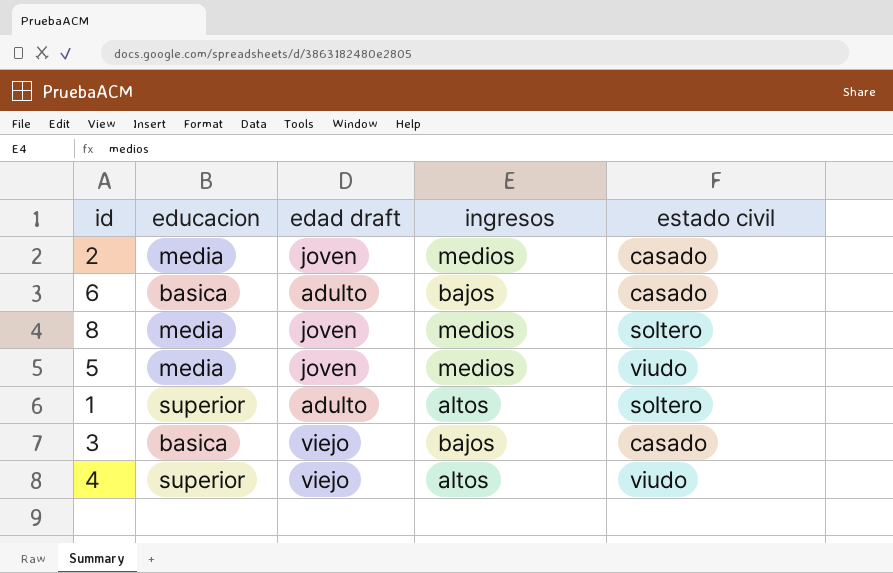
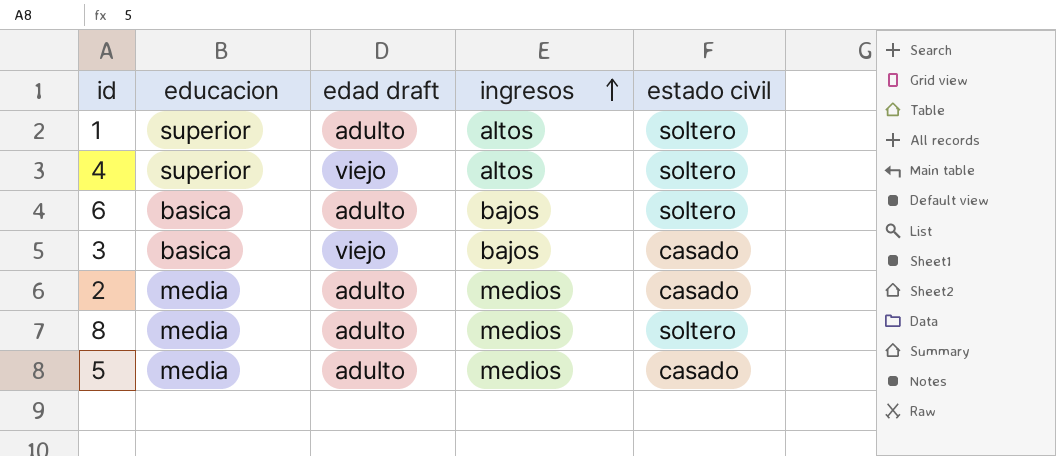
row order: none -> ingresos ascending
4 | estado civil: viudo -> soltero
6 | estado civil: casado -> soltero
2 | edad draft: joven -> adulto
8 | edad draft: joven -> adulto
5 | edad draft: joven -> adulto
5 | estado civil: viudo -> casado

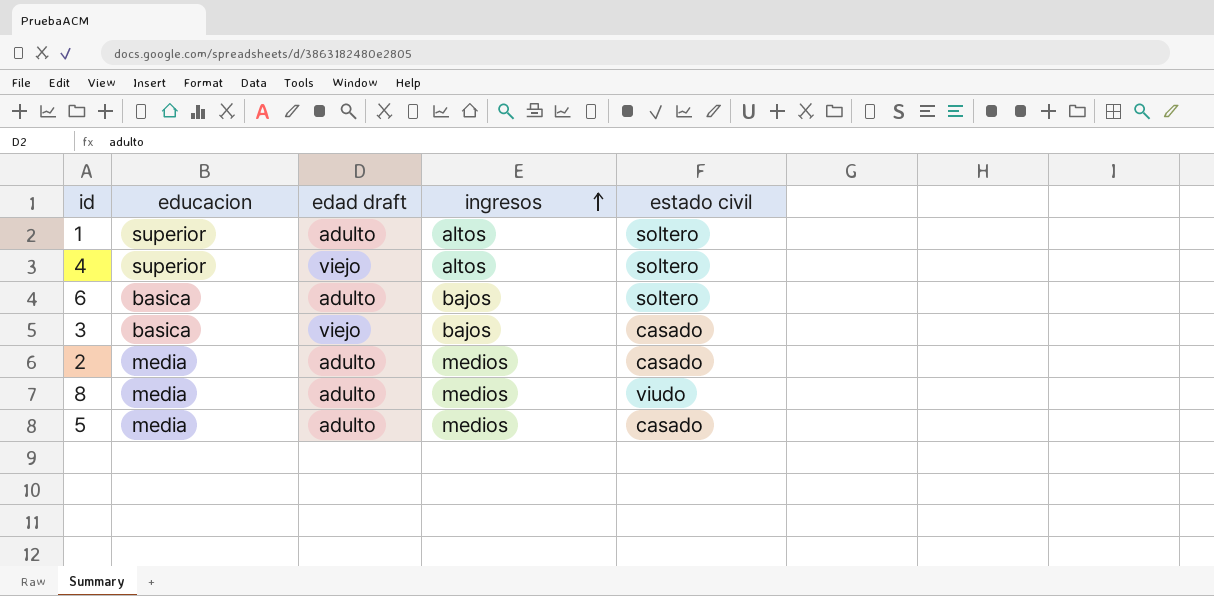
8 | estado civil: soltero -> viudo

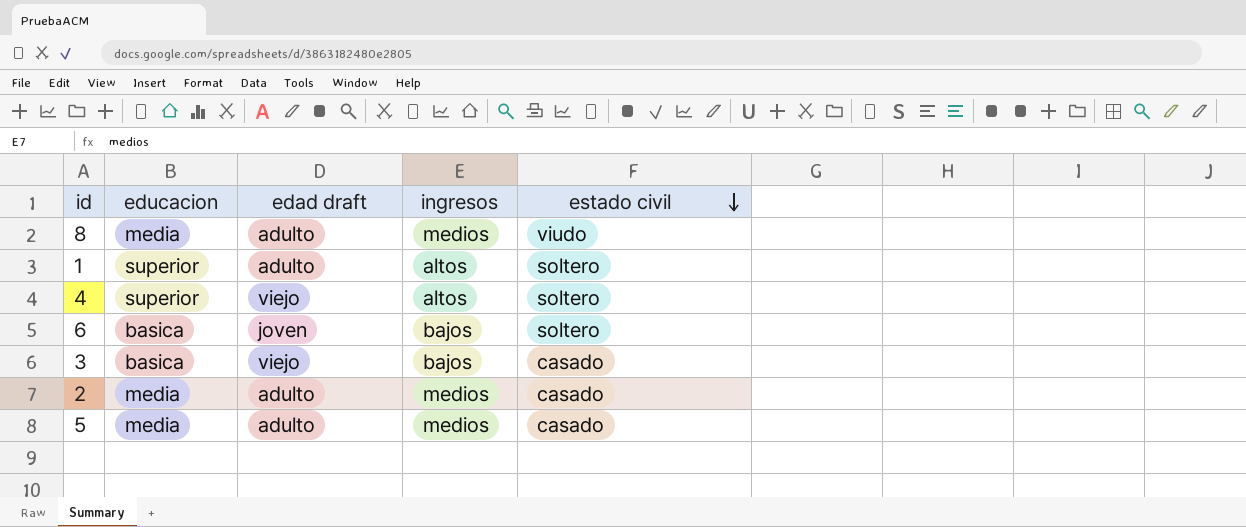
row order: ingresos ascending -> estado civil descending
6 | edad draft: adulto -> joven

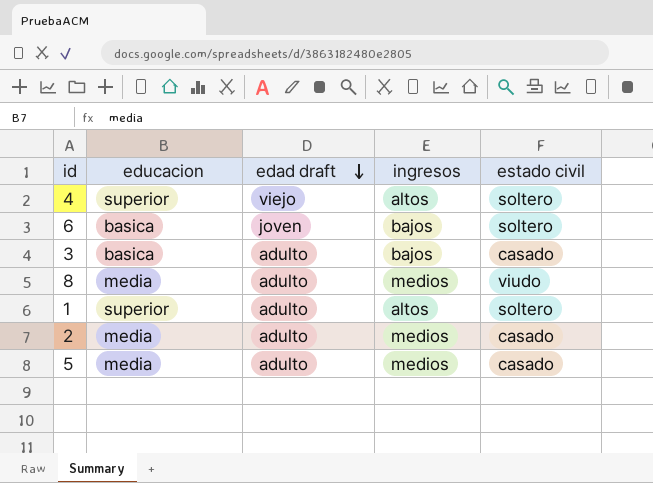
row order: estado civil descending -> edad draft descending
3 | edad draft: viejo -> adulto

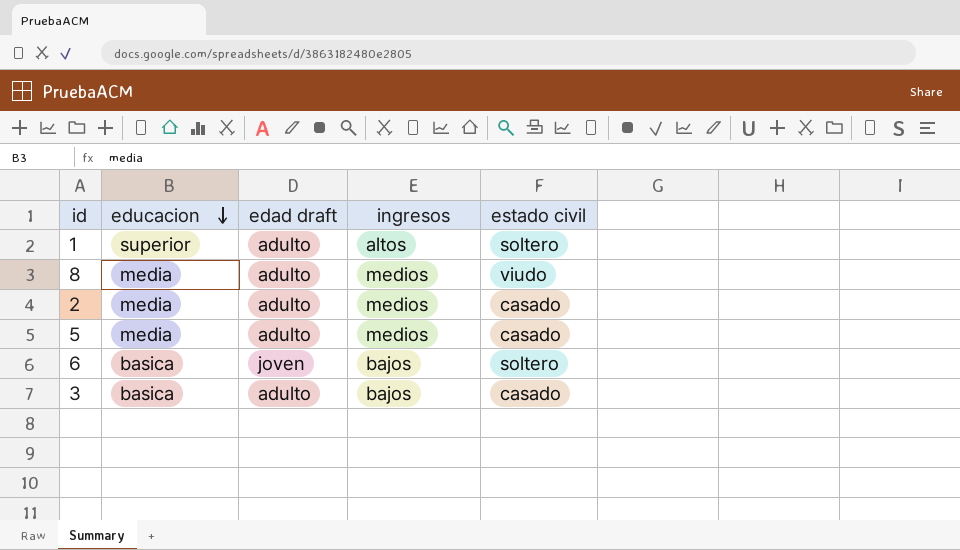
row order: edad draft descending -> educacion descending
row 4: superior | viejo | altos | soltero -> none

